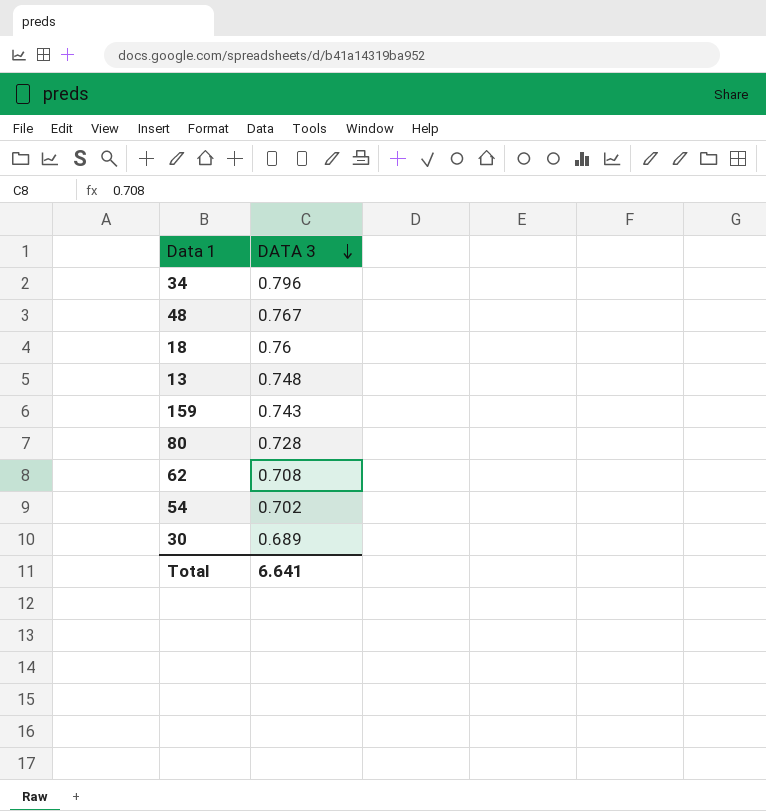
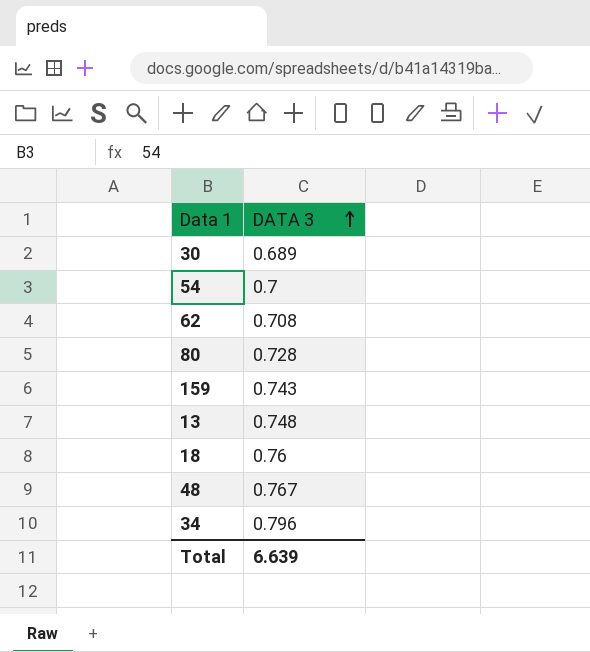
row order: DATA 3 descending -> DATA 3 ascending
54 | DATA 3: 0.702 -> 0.7
Total | DATA 3: 6.641 -> 6.639

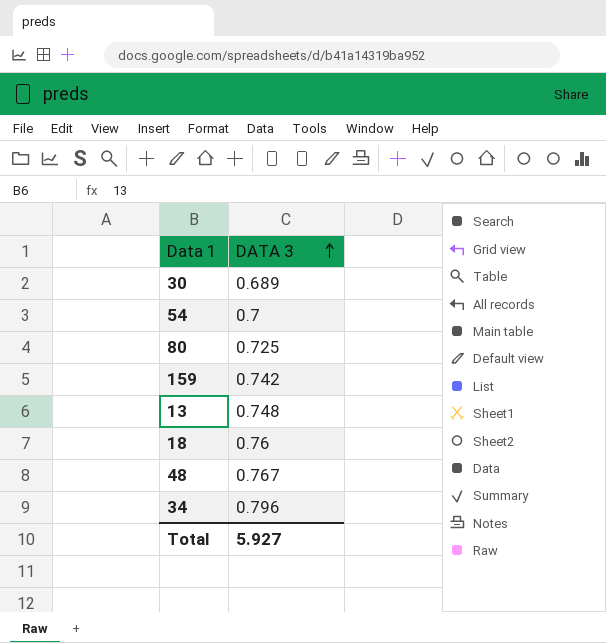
row 62: 0.708 -> none
80 | DATA 3: 0.728 -> 0.725
159 | DATA 3: 0.743 -> 0.742
Total | DATA 3: 6.639 -> 5.927

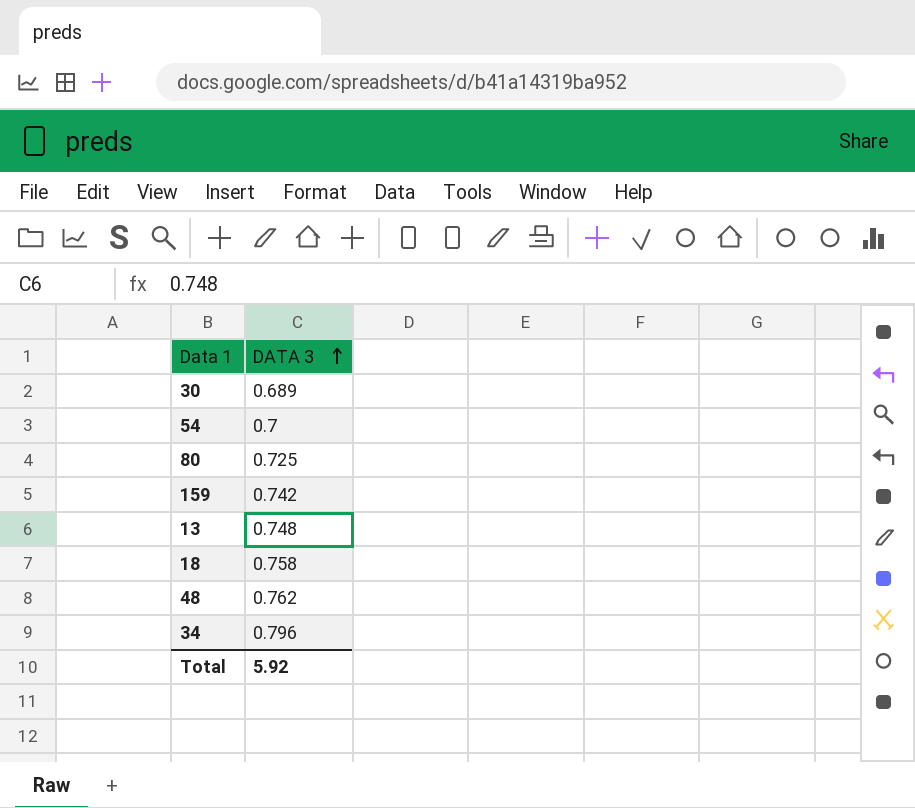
18 | DATA 3: 0.76 -> 0.758
48 | DATA 3: 0.767 -> 0.762
Total | DATA 3: 5.927 -> 5.92

